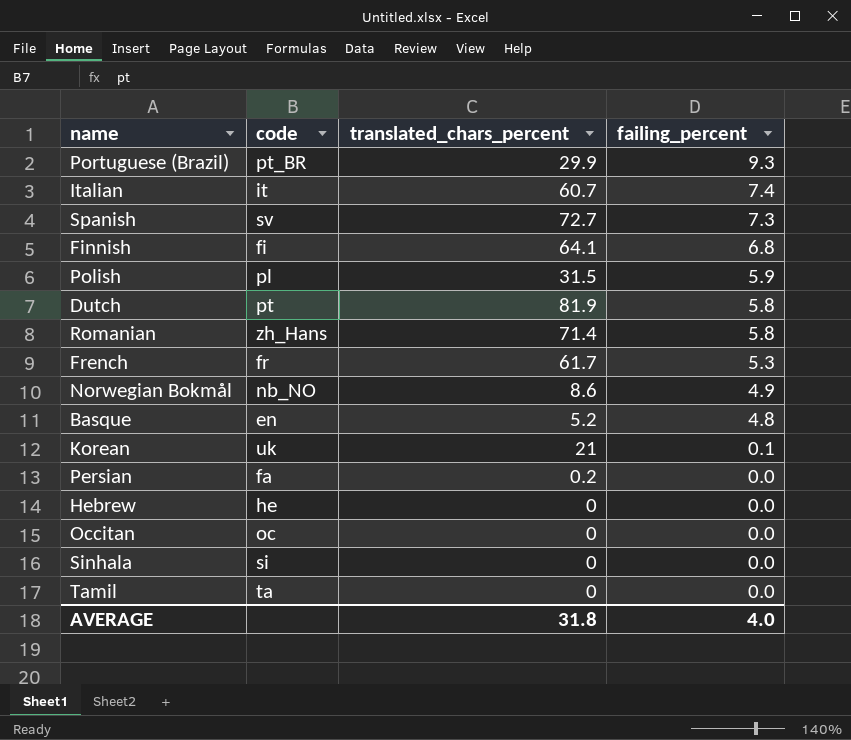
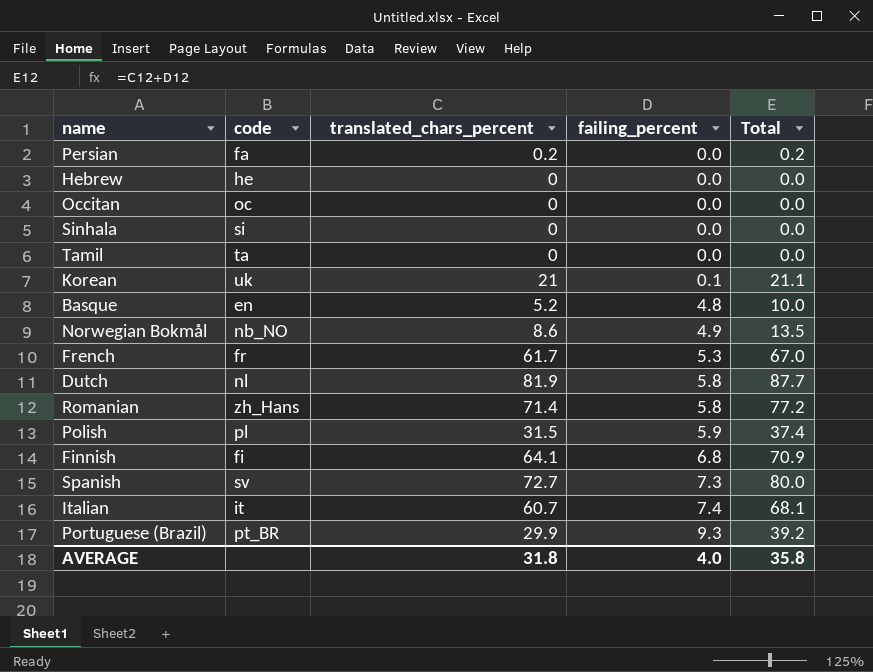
row order: failing_percent descending -> failing_percent ascending
column Total | formula: none -> [translated_chars_percent] + [failing_percent]
Dutch | code: pt -> nl

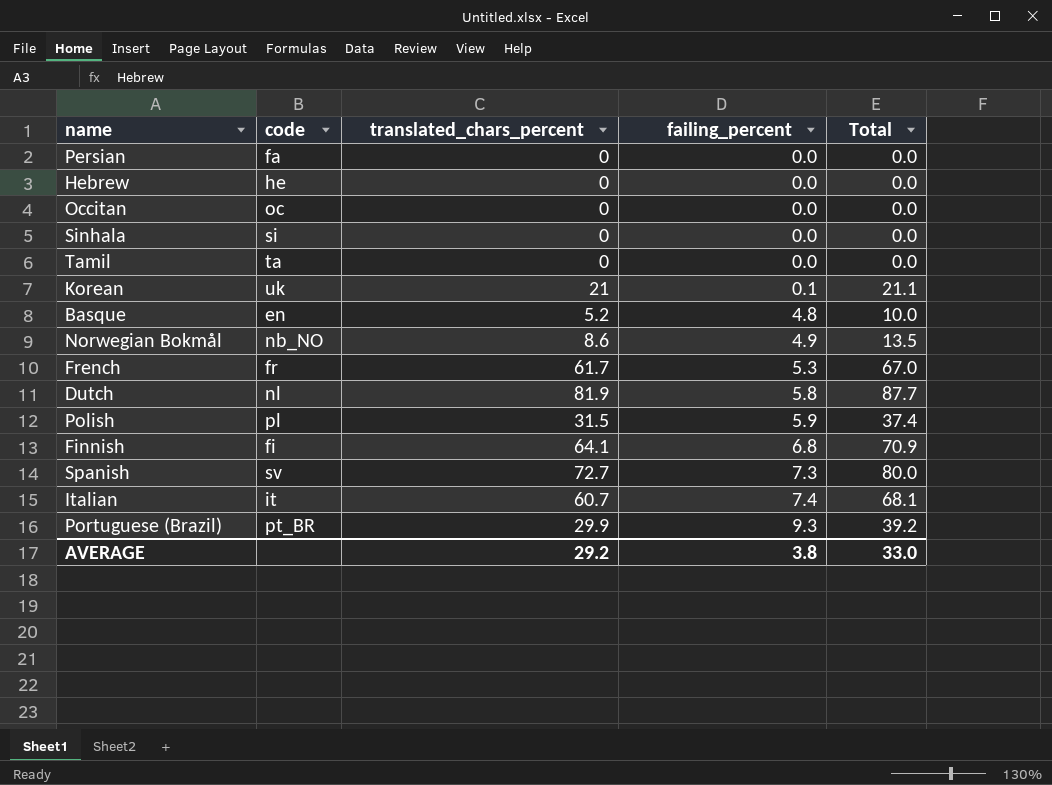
row Romanian: zh_Hans | 71.4 | 5.8 | 77.2 -> none
Persian | translated_chars_percent: 0.2 -> 0
Persian | Total: 0.2 -> 0.0
AVERAGE | translated_chars_percent: 31.8 -> 29.2
AVERAGE | failing_percent: 4.0 -> 3.8
AVERAGE | Total: 35.8 -> 33.0

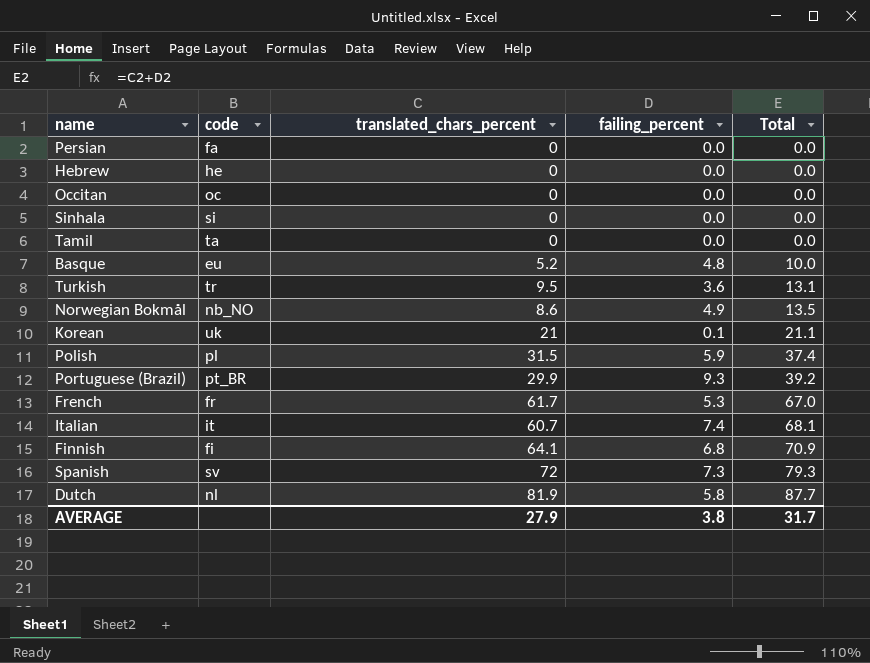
row order: failing_percent ascending -> Total ascending
Basque | code: en -> eu
row Turkish: none -> tr | 9.5 | 3.6 | 13.1
Spanish | translated_chars_percent: 72.7 -> 72
Spanish | Total: 80.0 -> 79.3
AVERAGE | translated_chars_percent: 29.2 -> 27.9
AVERAGE | Total: 33.0 -> 31.7

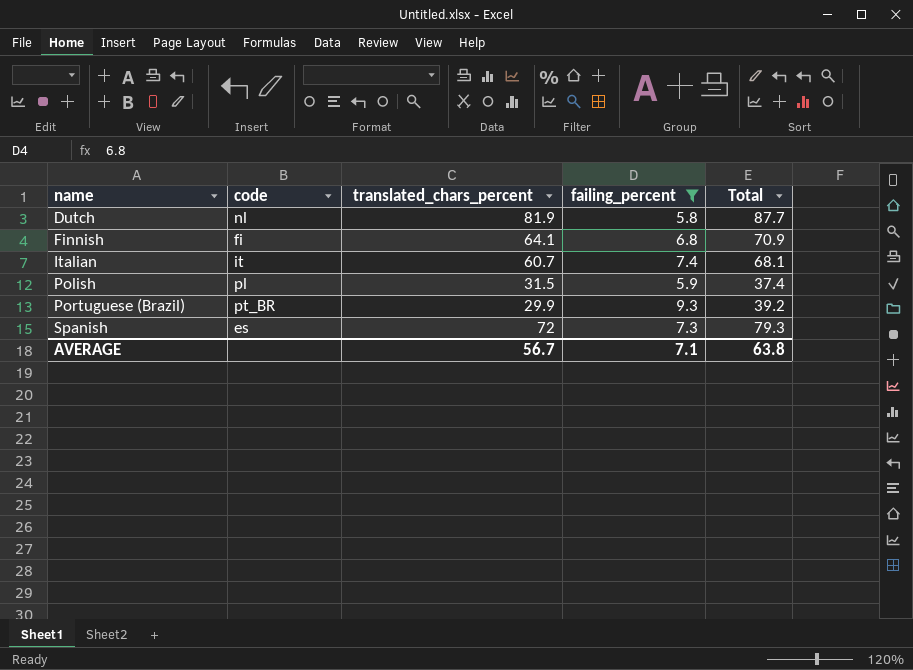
filter: none -> failing_percent >= 5.8
row order: Total ascending -> name ascending
Spanish | code: sv -> es
AVERAGE | translated_chars_percent: 27.9 -> 56.7
AVERAGE | failing_percent: 3.8 -> 7.1
AVERAGE | Total: 31.7 -> 63.8

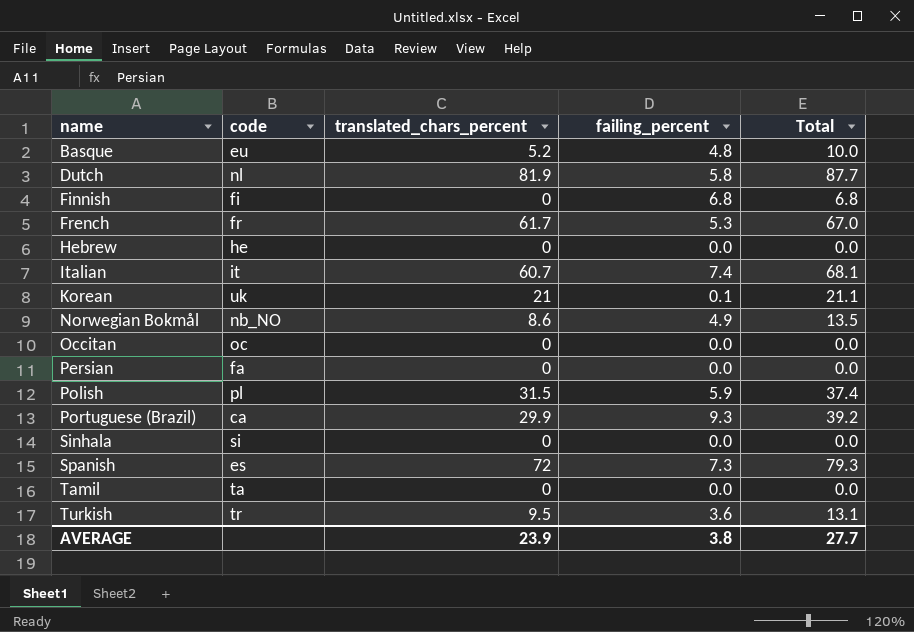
filter: failing_percent >= 5.8 -> none
Finnish | translated_chars_percent: 64.1 -> 0
Finnish | Total: 70.9 -> 6.8
Portuguese (Brazil) | code: pt_BR -> ca
AVERAGE | translated_chars_percent: 56.7 -> 23.9
AVERAGE | failing_percent: 7.1 -> 3.8
AVERAGE | Total: 63.8 -> 27.7

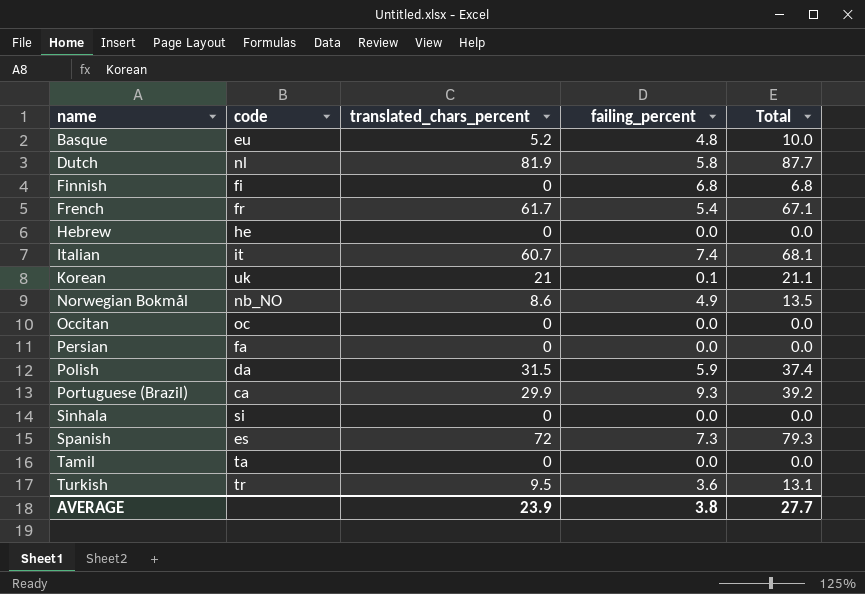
French | failing_percent: 5.3 -> 5.4
French | Total: 67.0 -> 67.1
Polish | code: pl -> da

